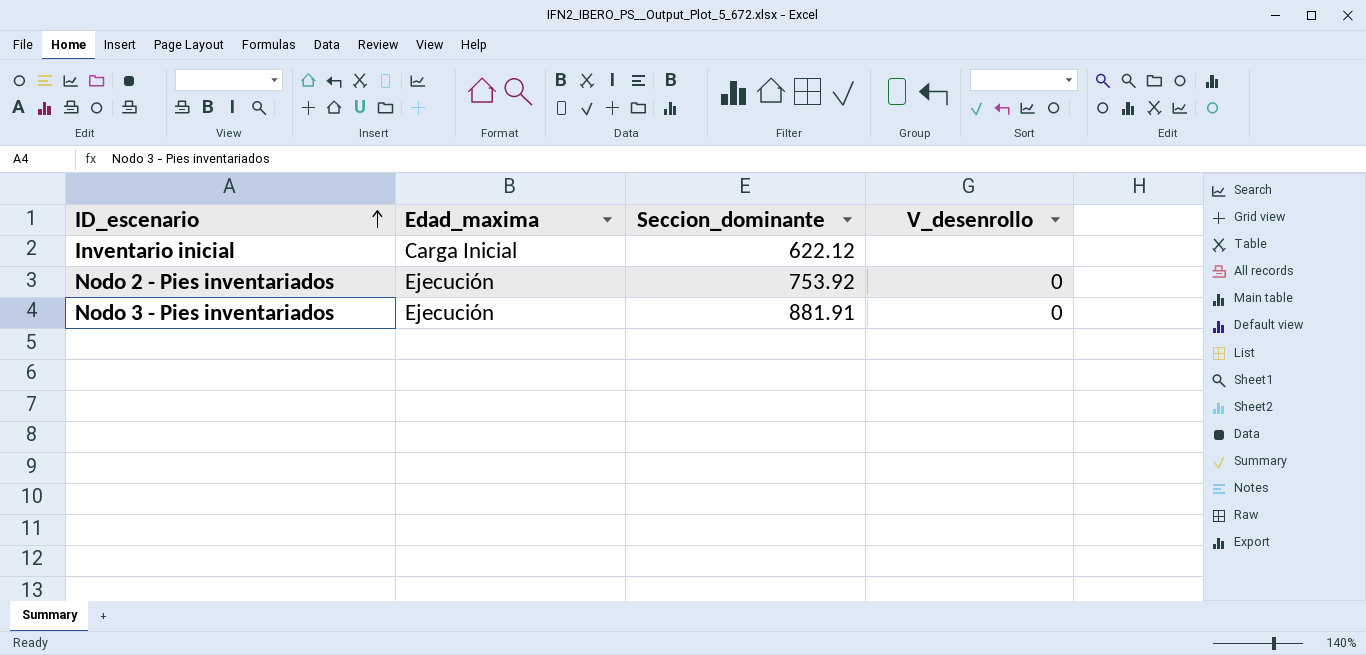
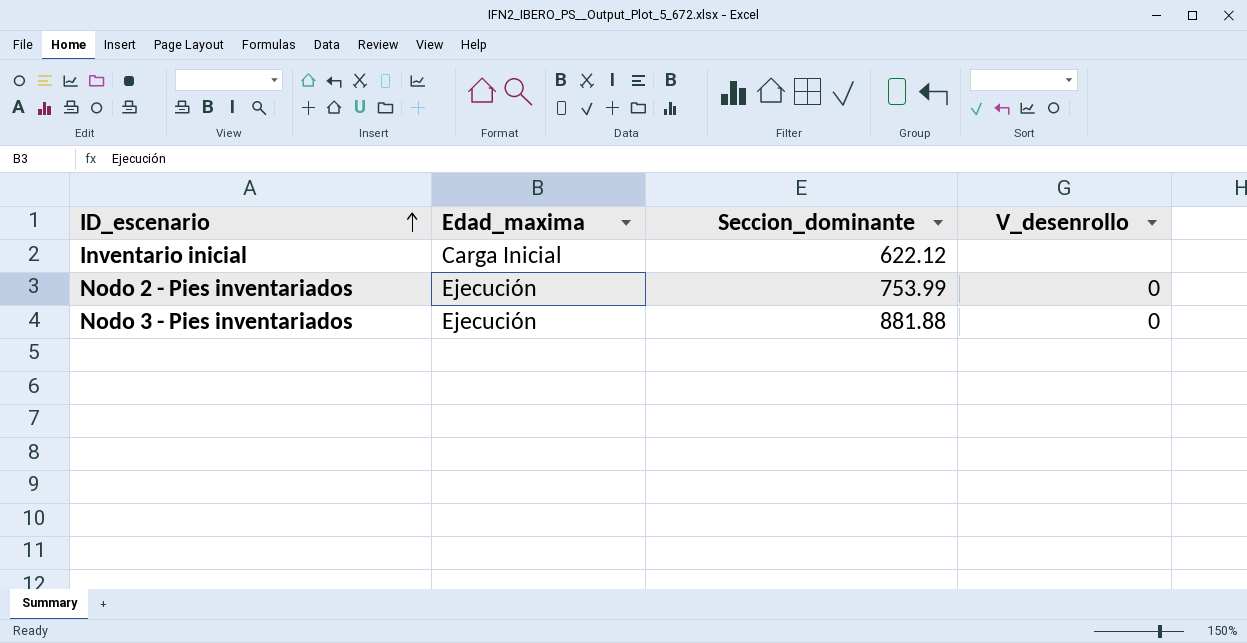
Nodo 2 - Pies inventariados | Seccion_dominante: 753.92 -> 753.99
Nodo 3 - Pies inventariados | Seccion_dominante: 881.91 -> 881.88

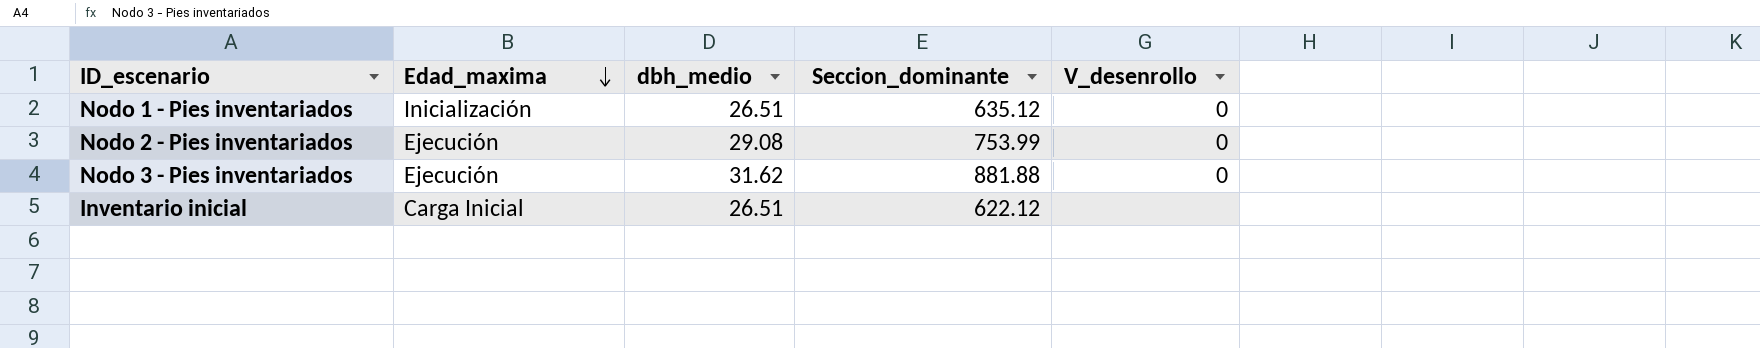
row order: ID_escenario ascending -> Edad_maxima descending
column dbh_medio | position: none -> 3
row Nodo 1 - Pies inventariados: none -> Inicialización | 26.51 | 635.12 | 0

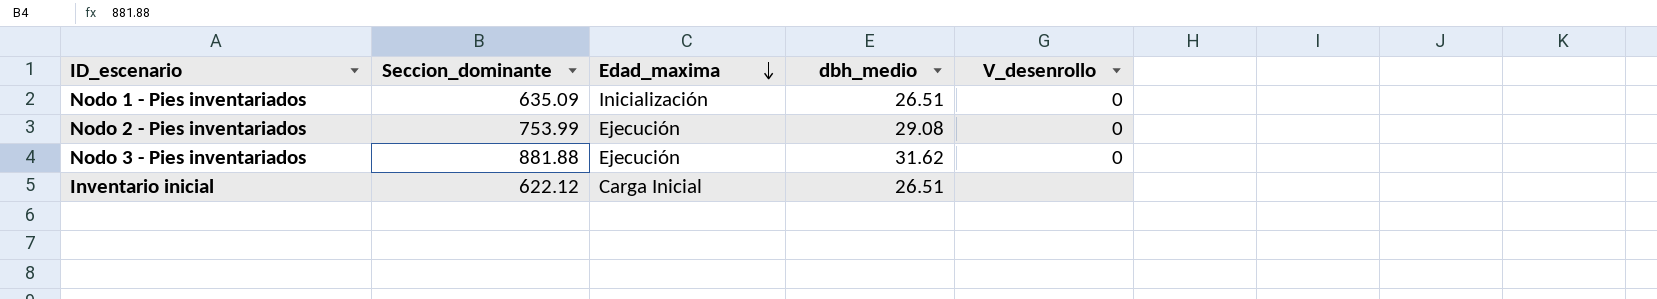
column Seccion_dominante | position: 4 -> 2
Nodo 1 - Pies inventariados | Seccion_dominante: 635.12 -> 635.09

